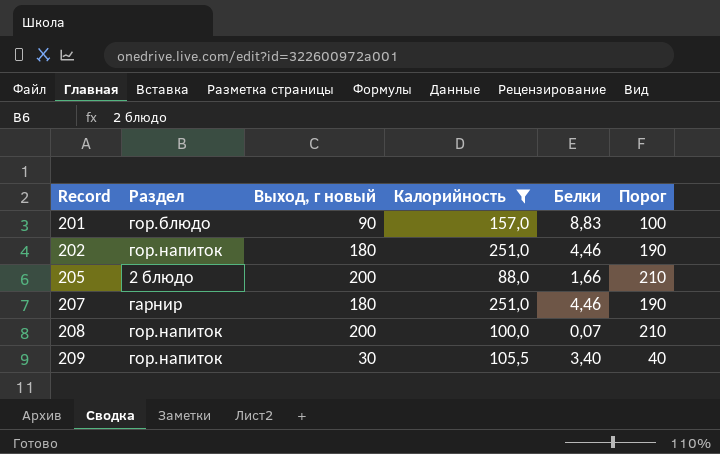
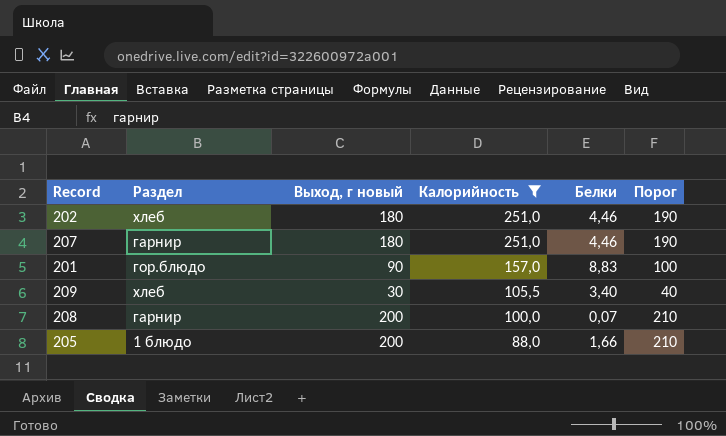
row order: Record ascending -> Калорийность descending
202 | Раздел: гор.напиток -> хлеб
209 | Раздел: гор.напиток -> хлеб
208 | Раздел: гор.напиток -> гарнир
205 | Раздел: 2 блюдо -> 1 блюдо

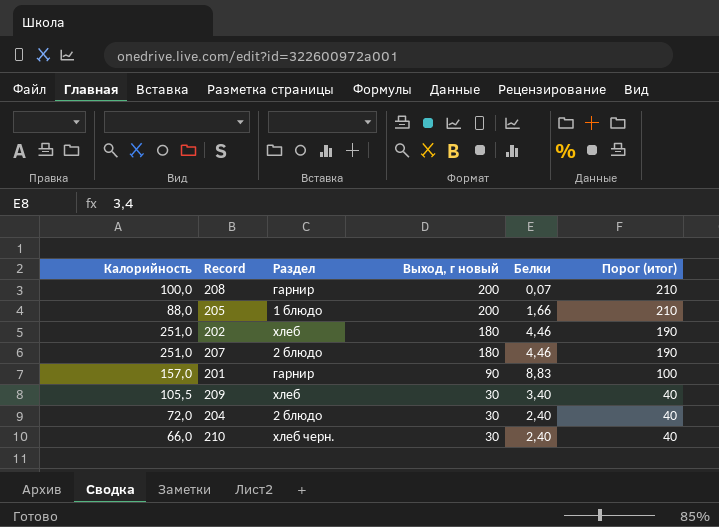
filter: Калорийность >= 88,0 -> none
row order: Калорийность descending -> Выход, г новый descending
column Калорийность | position: 4 -> 1
column name: Порог -> Порог (итог)
207 | Раздел: гарнир -> 2 блюдо
201 | Раздел: гор.блюдо -> гарнир

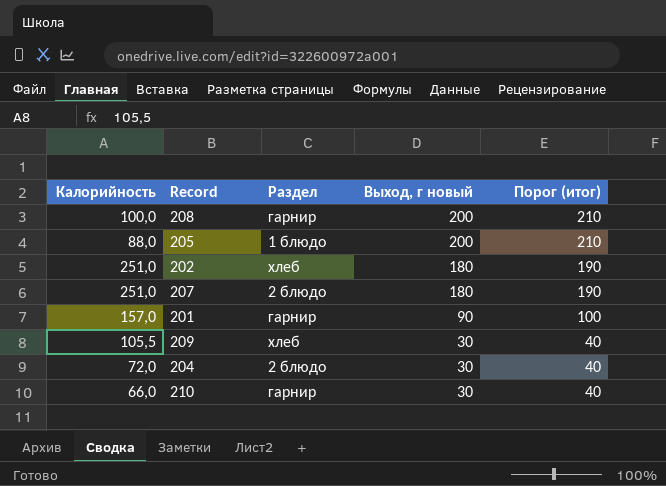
column Белки | position: 5 -> none
210 | Раздел: хлеб черн. -> гарнир

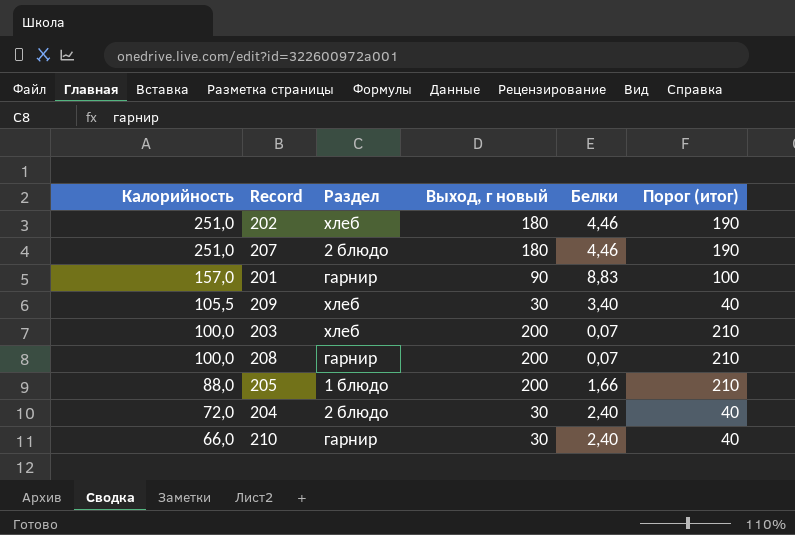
row order: Выход, г новый descending -> Калорийность descending
column Белки | position: none -> 5
row 203: none -> 100,0 | хлеб | 200 | 0,07 | 210

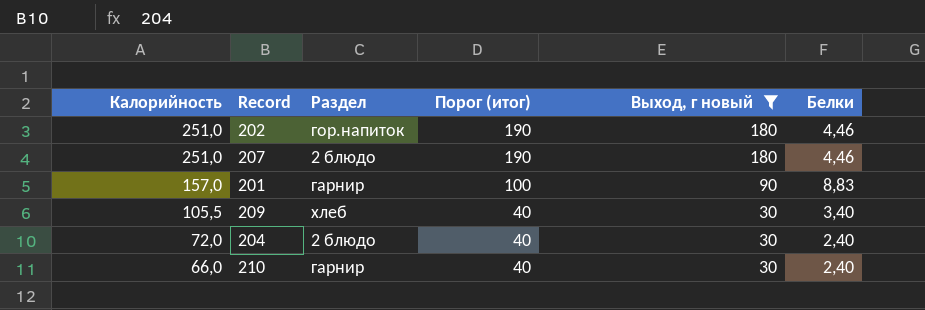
filter: none -> Выход, г новый != 200
column Порог (итог) | position: 6 -> 4
202 | Раздел: хлеб -> гор.напиток

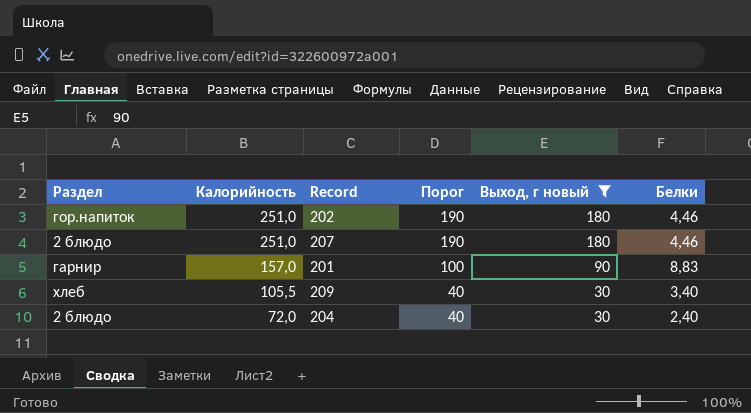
column Раздел | position: 3 -> 1
column name: Порог (итог) -> Порог
row 210: 66,0 | гарнир | 40 | 30 | 2,40 -> none

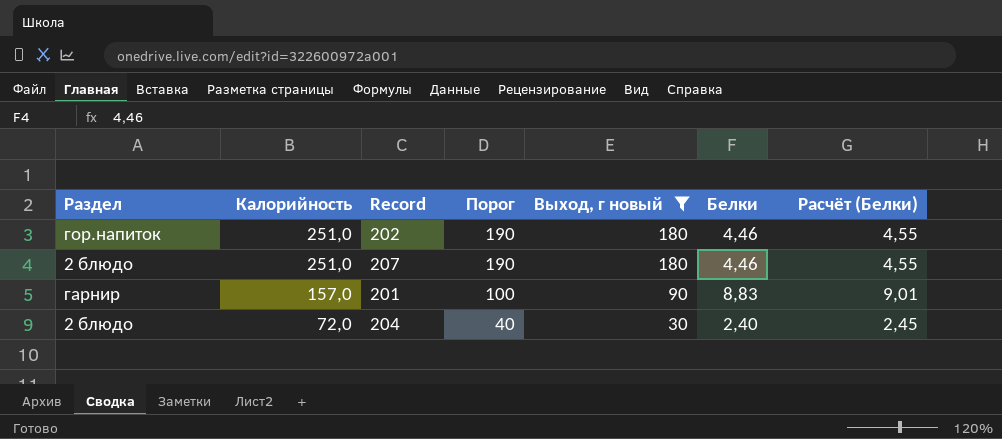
column Расчёт (Белки) | formula: none -> [Белки] * 1,02
row 209: хлеб | 105,5 | 40 | 30 | 3,40 -> none

